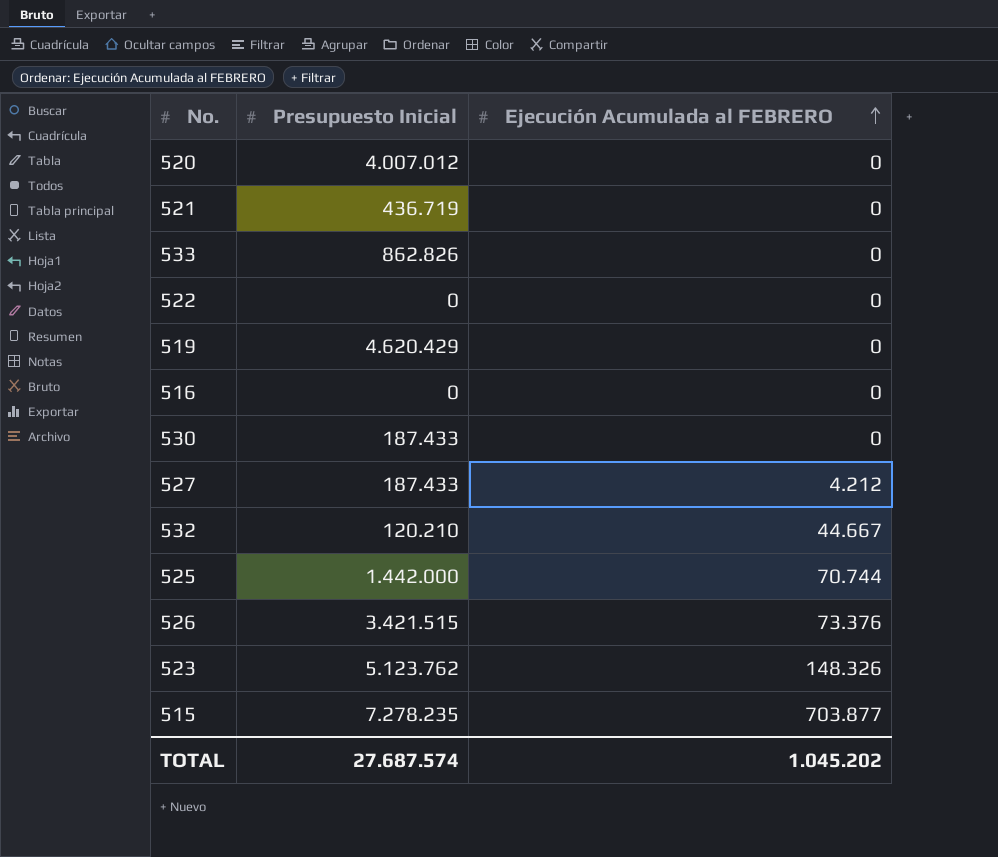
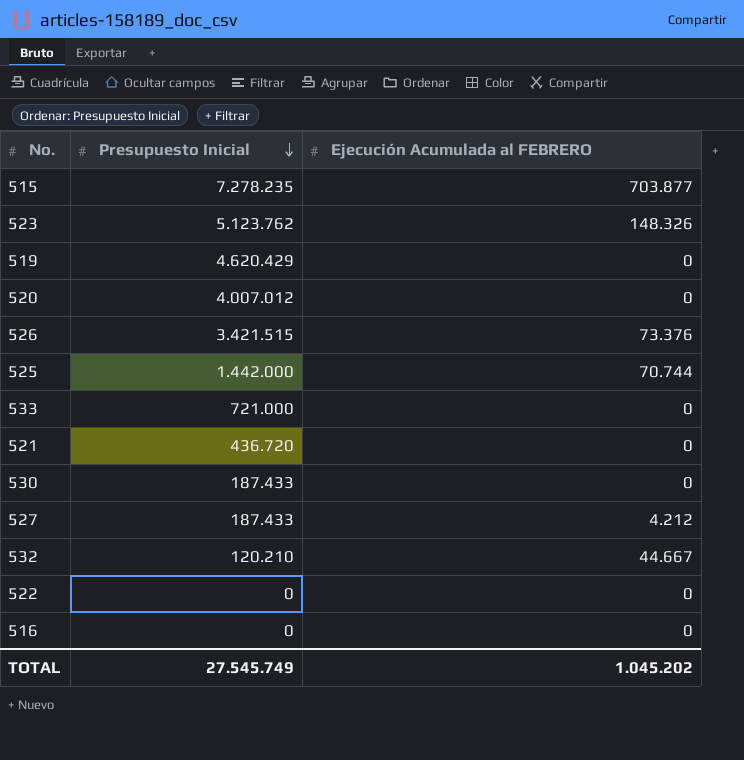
row order: Ejecución Acumulada al FEBRERO ascending -> Presupuesto Inicial descending
533 | Presupuesto Inicial: 862.826 -> 721.000
521 | Presupuesto Inicial: 436.719 -> 436.720
TOTAL | Presupuesto Inicial: 27.687.574 -> 27.545.749

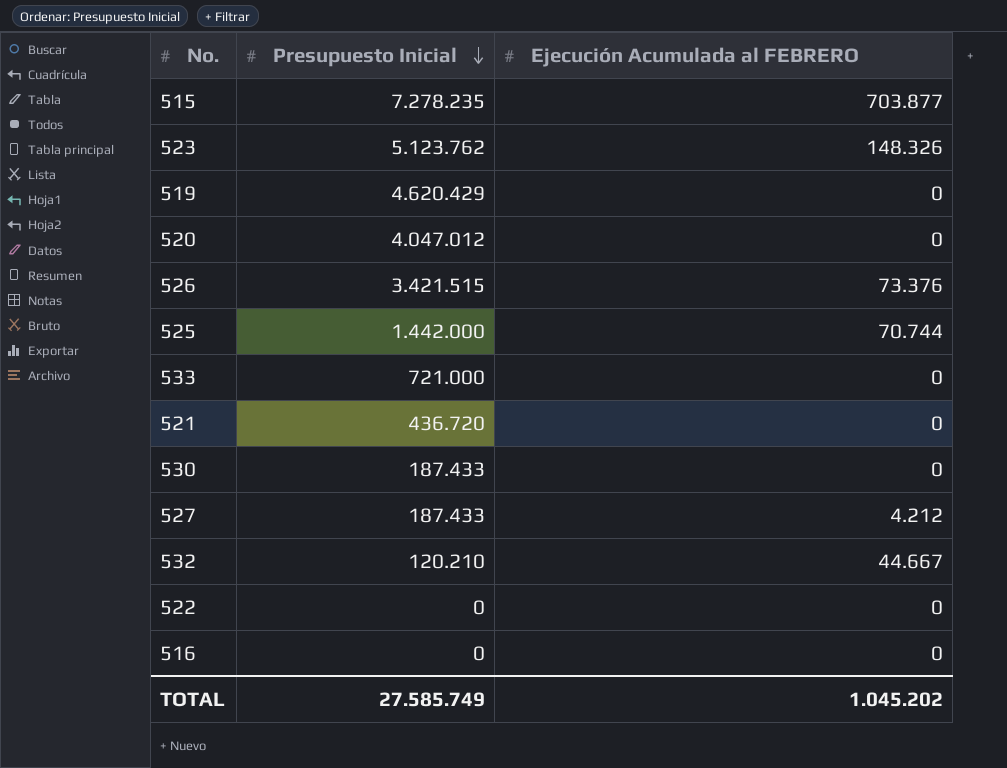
520 | Presupuesto Inicial: 4.007.012 -> 4.047.012
TOTAL | Presupuesto Inicial: 27.545.749 -> 27.585.749

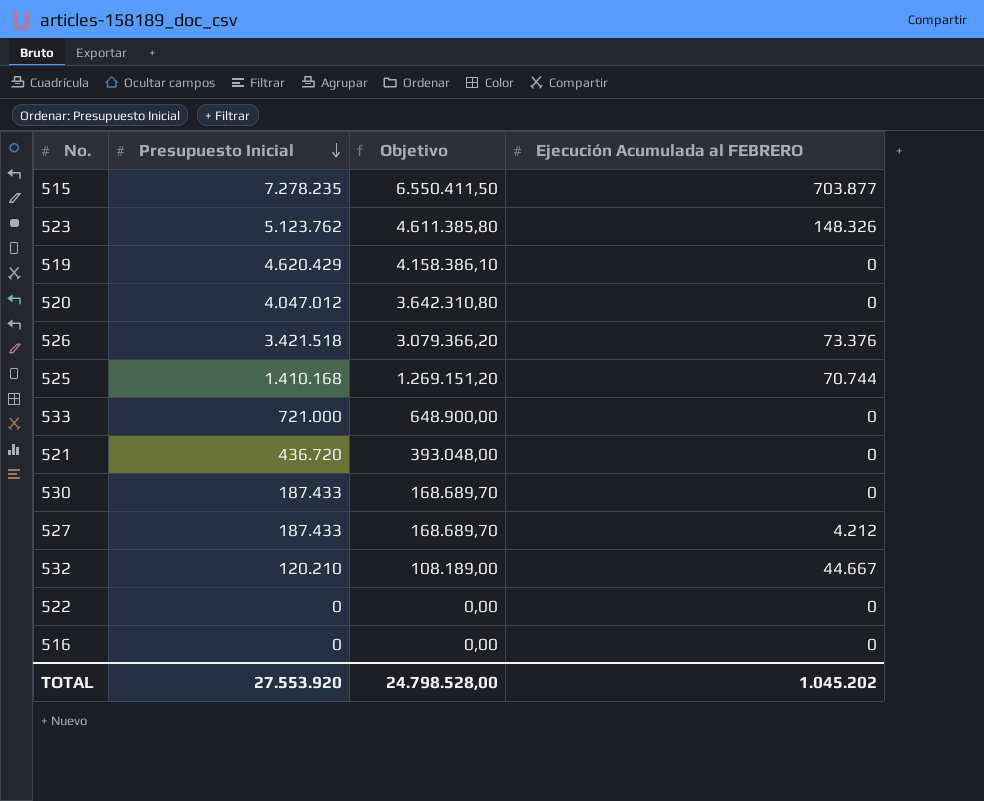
column Objetivo | formula: none -> [Presupuesto Inicial] * 0,9
526 | Presupuesto Inicial: 3.421.515 -> 3.421.518
525 | Presupuesto Inicial: 1.442.000 -> 1.410.168
TOTAL | Presupuesto Inicial: 27.585.749 -> 27.553.920

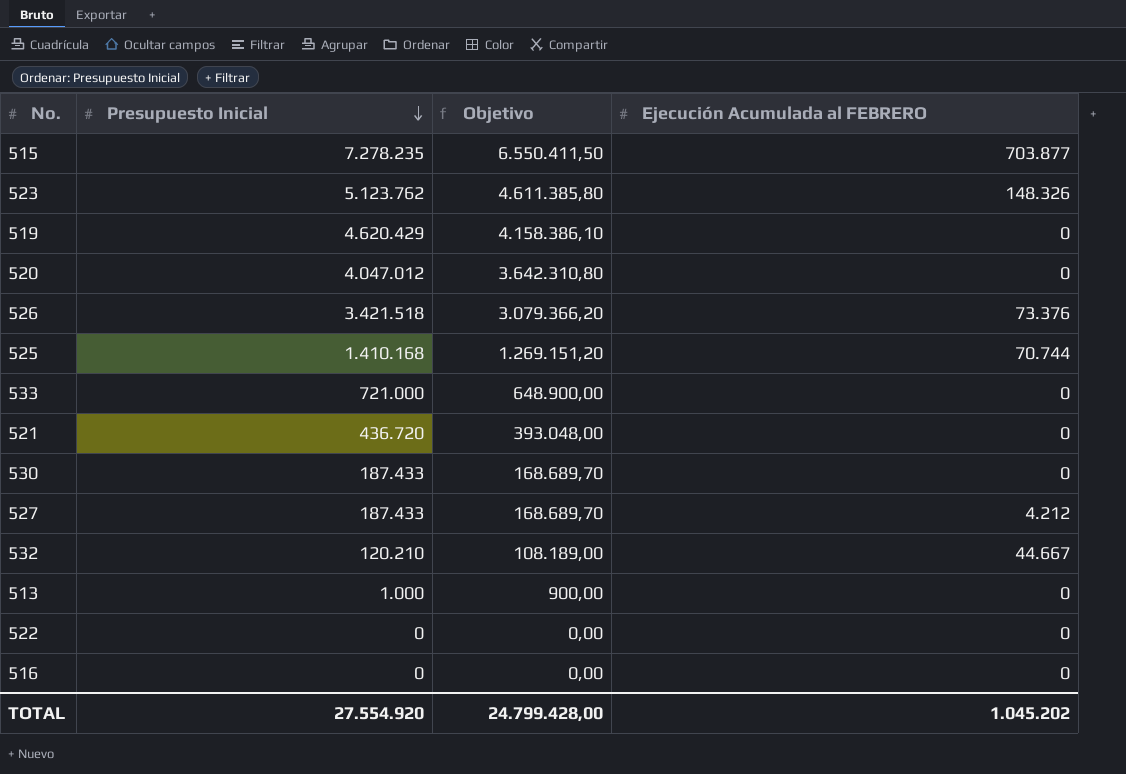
row 513: none -> 1.000 | 900,00 | 0
TOTAL | Presupuesto Inicial: 27.553.920 -> 27.554.920
TOTAL | Objetivo: 24.798.528,00 -> 24.799.428,00

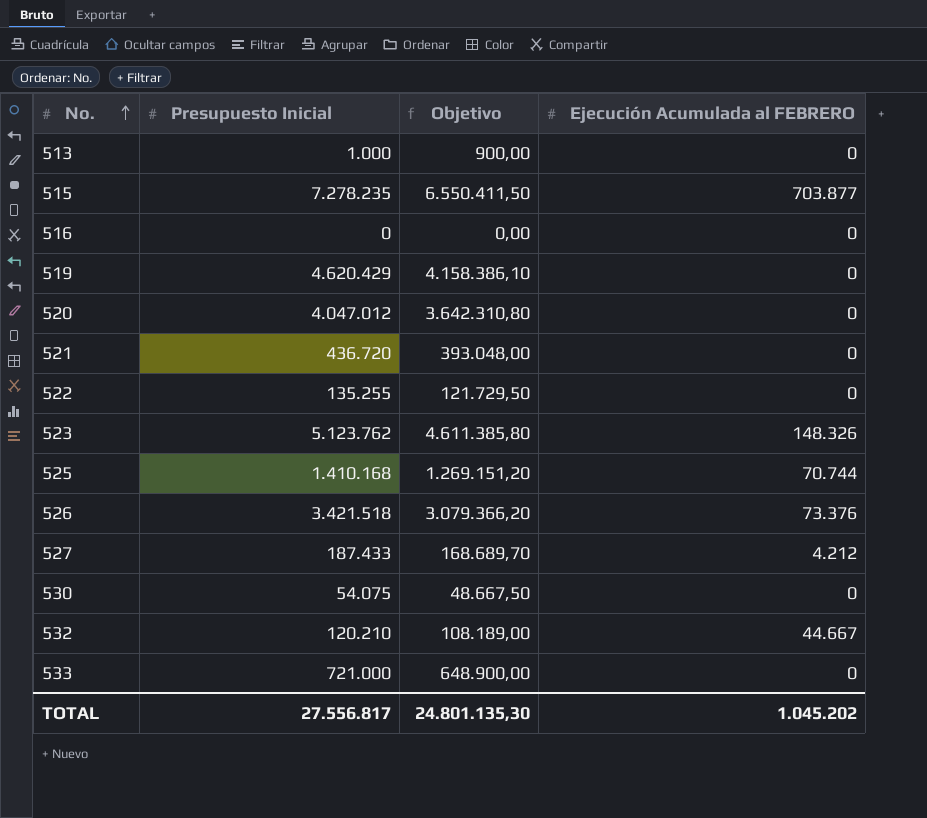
row order: Presupuesto Inicial descending -> No. ascending
522 | Presupuesto Inicial: 0 -> 135.255
522 | Objetivo: 0,00 -> 121.729,50
530 | Presupuesto Inicial: 187.433 -> 54.075
530 | Objetivo: 168.689,70 -> 48.667,50
TOTAL | Presupuesto Inicial: 27.554.920 -> 27.556.817
TOTAL | Objetivo: 24.799.428,00 -> 24.801.135,30

